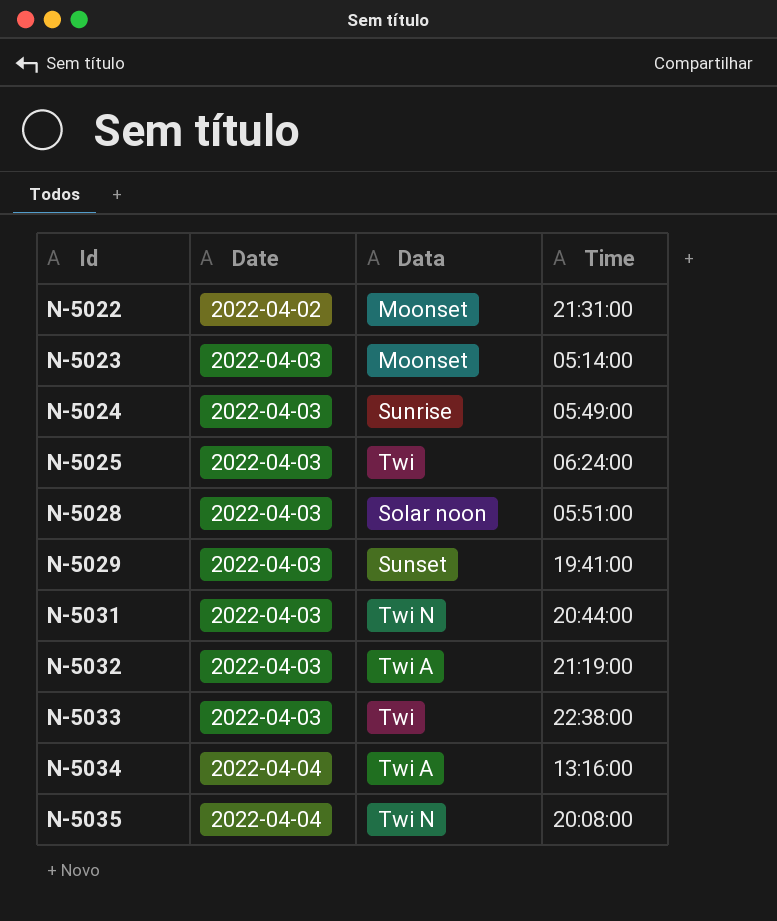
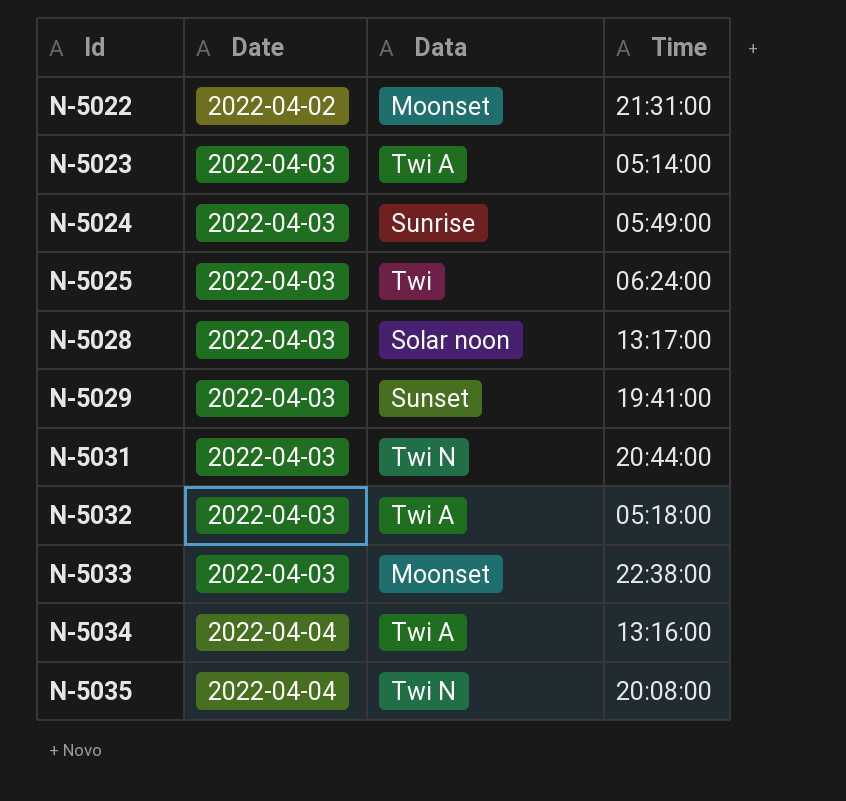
N-5023 | Data: Moonset -> Twi A
N-5028 | Time: 05:51:00 -> 13:17:00
N-5032 | Time: 21:19:00 -> 05:18:00
N-5033 | Data: Twi -> Moonset

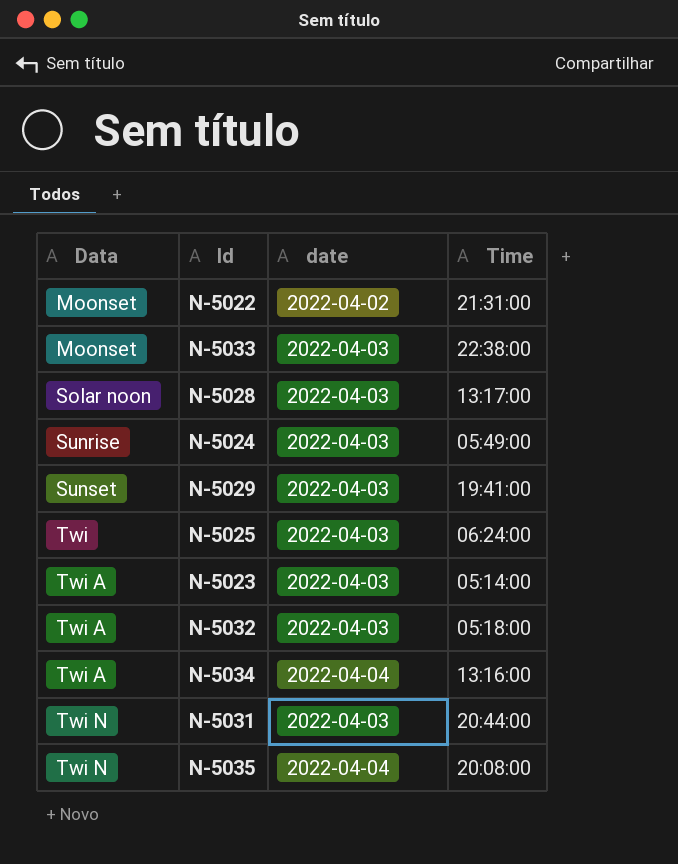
row order: Id ascending -> Data ascending
column Data | position: 3 -> 1
column name: Date -> date

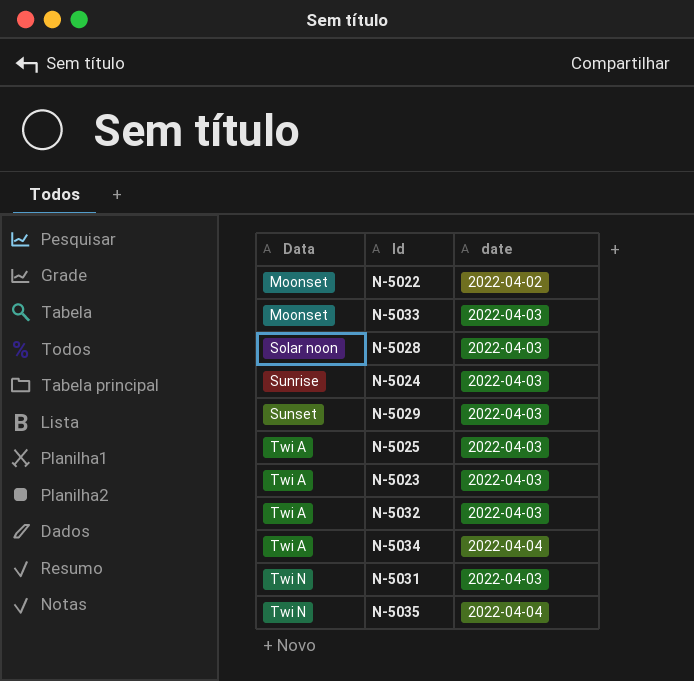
column Time | position: 4 -> none
N-5025 | Data: Twi -> Twi A

